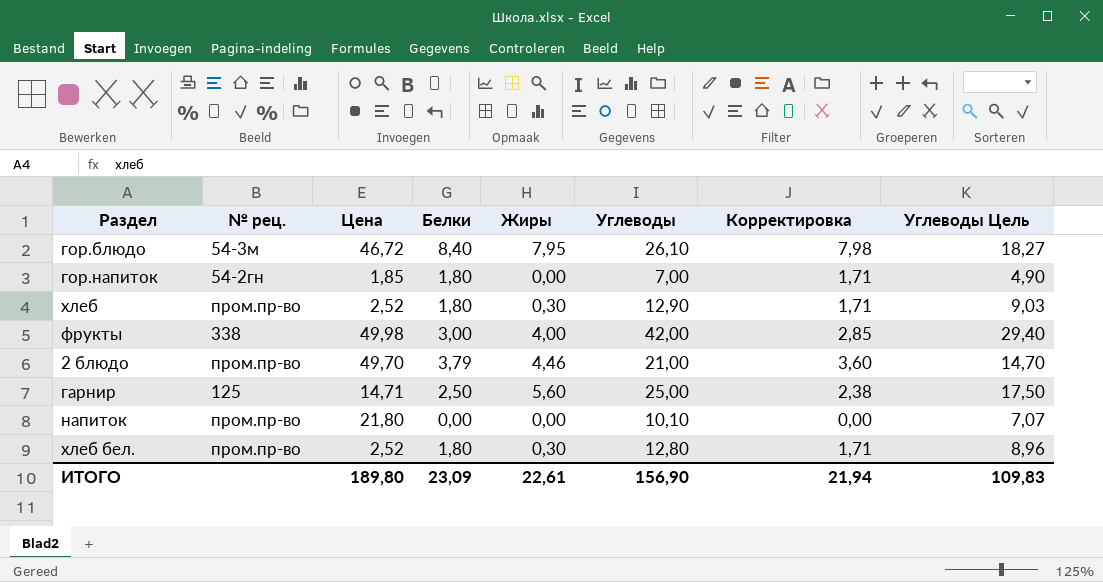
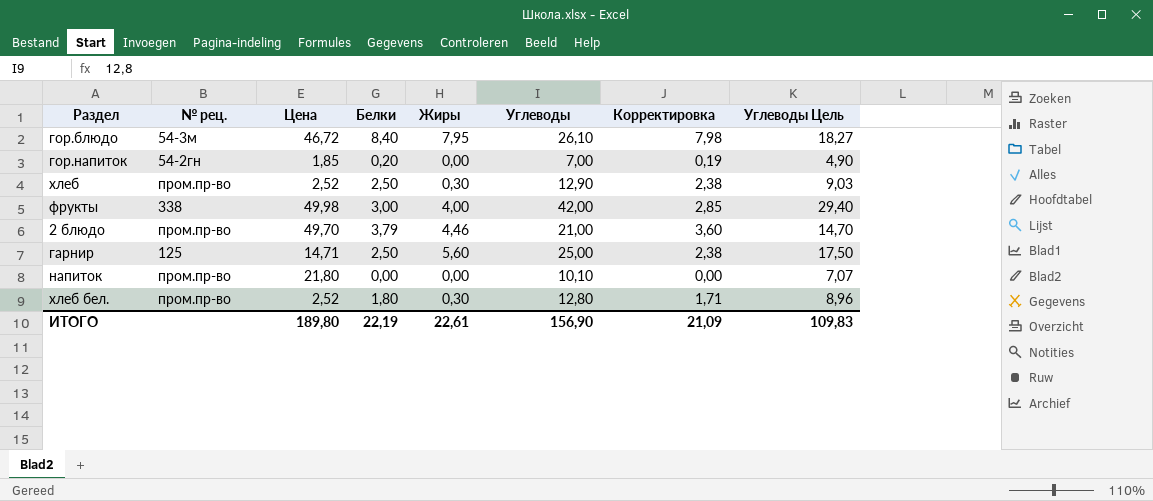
гор.напиток | Белки: 1,80 -> 0,20
гор.напиток | Корректировка: 1,71 -> 0,19
хлеб | Белки: 1,80 -> 2,50
хлеб | Корректировка: 1,71 -> 2,38
ИТОГО | Белки: 23,09 -> 22,19
ИТОГО | Корректировка: 21,94 -> 21,09

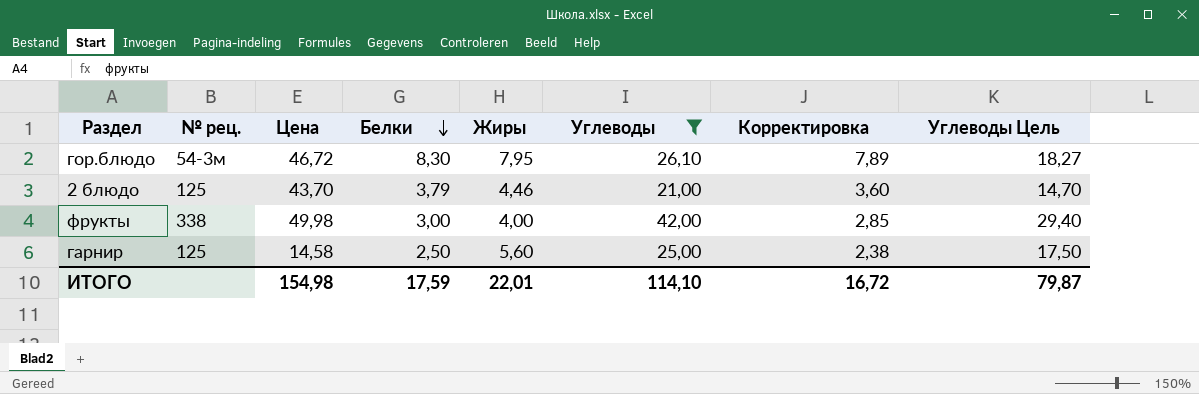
filter: none -> Углеводы >= 21,00
row order: none -> Белки descending
гор.блюдо | Белки: 8,40 -> 8,30
гор.блюдо | Корректировка: 7,98 -> 7,89
2 блюдо | № рец.: пром.пр-во -> 125
2 блюдо | Цена: 49,70 -> 43,70
гарнир | Цена: 14,71 -> 14,58
ИТОГО | Цена: 189,80 -> 154,98
ИТОГО | Белки: 22,19 -> 17,59
ИТОГО | Жиры: 22,61 -> 22,01
ИТОГО | Углеводы: 156,90 -> 114,10
ИТОГО | Корректировка: 21,09 -> 16,72
ИТОГО | Углеводы Цель: 109,83 -> 79,87

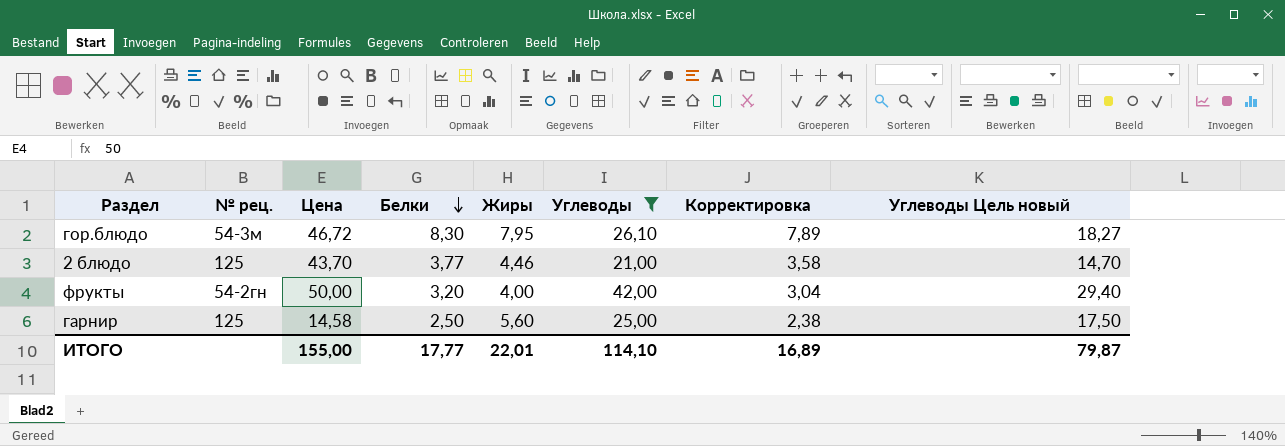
column name: Углеводы Цель -> Углеводы Цель новый
2 блюдо | Белки: 3,79 -> 3,77
2 блюдо | Корректировка: 3,60 -> 3,58
фрукты | № рец.: 338 -> 54-2гн
фрукты | Цена: 49,98 -> 50,00
фрукты | Белки: 3,00 -> 3,20
фрукты | Корректировка: 2,85 -> 3,04
ИТОГО | Цена: 154,98 -> 155,00
ИТОГО | Белки: 17,59 -> 17,77
ИТОГО | Корректировка: 16,72 -> 16,89

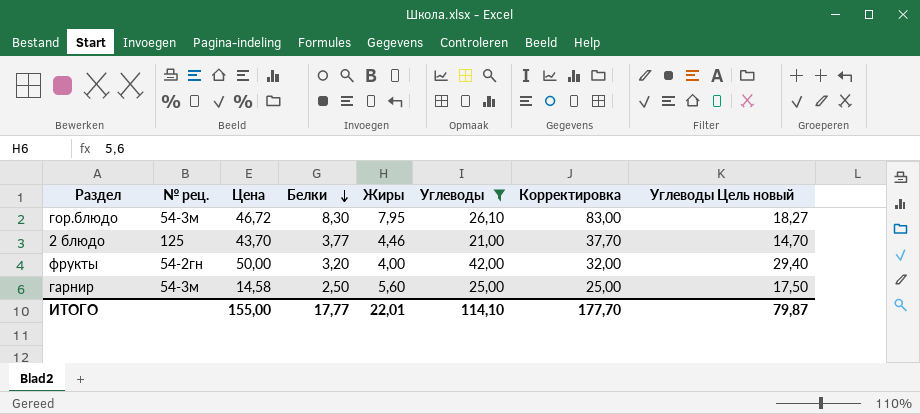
column Корректировка | formula: [Белки] * 0,95 -> [Белки] * 10
гарнир | № рец.: 125 -> 54-3м
ИТОГО | Корректировка: 16,89 -> 177,70

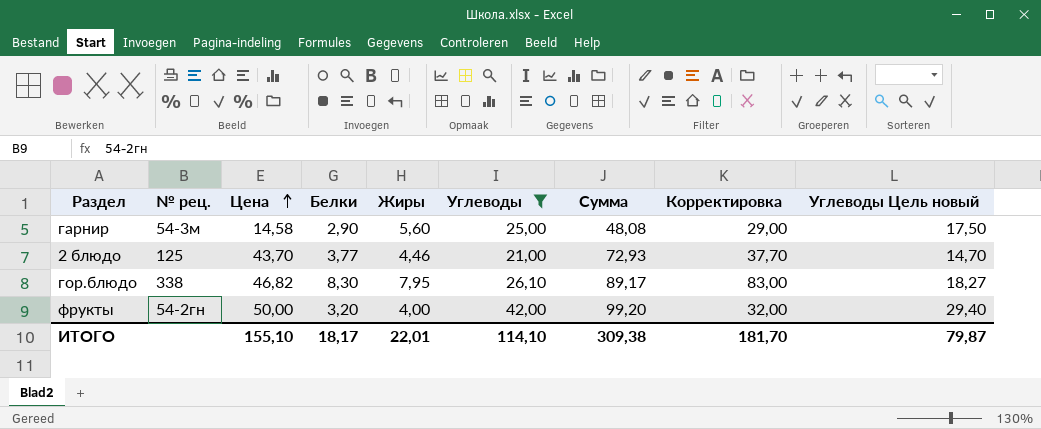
row order: Белки descending -> Цена ascending
column Сумма | formula: none -> [Цена] + [Белки] + [Жиры] + [Углеводы]
гарнир | Белки: 2,50 -> 2,90
гарнир | Корректировка: 25,00 -> 29,00
гор.блюдо | № рец.: 54-3м -> 338
гор.блюдо | Цена: 46,72 -> 46,82
ИТОГО | Цена: 155,00 -> 155,10
ИТОГО | Белки: 17,77 -> 18,17
ИТОГО | Корректировка: 177,70 -> 181,70

